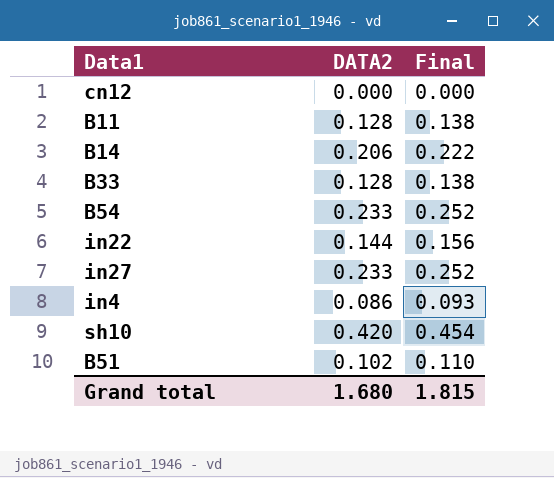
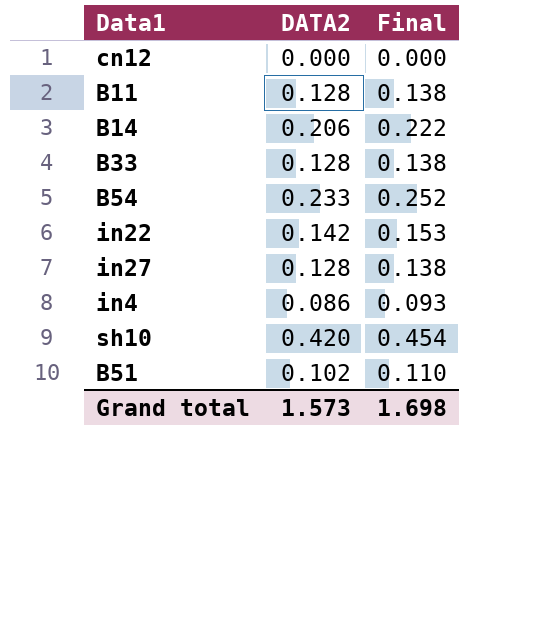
in22 | DATA2: 0.144 -> 0.142
in22 | Final: 0.156 -> 0.153
in27 | DATA2: 0.233 -> 0.128
in27 | Final: 0.252 -> 0.138
Grand total | DATA2: 1.680 -> 1.573
Grand total | Final: 1.815 -> 1.698

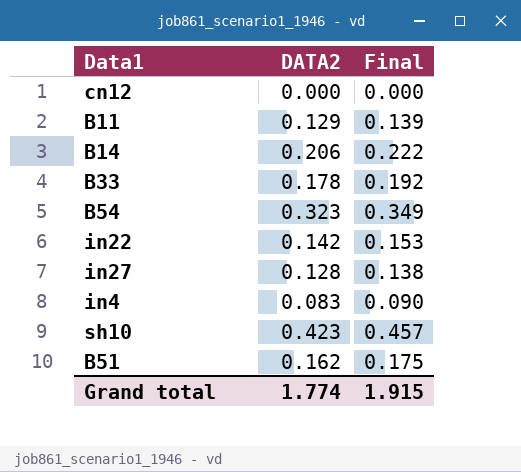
B11 | DATA2: 0.128 -> 0.129
B11 | Final: 0.138 -> 0.139
B33 | DATA2: 0.128 -> 0.178
B33 | Final: 0.138 -> 0.192
B54 | DATA2: 0.233 -> 0.323
B54 | Final: 0.252 -> 0.349
in4 | DATA2: 0.086 -> 0.083
in4 | Final: 0.093 -> 0.090
sh10 | DATA2: 0.420 -> 0.423
sh10 | Final: 0.454 -> 0.457
B51 | DATA2: 0.102 -> 0.162
B51 | Final: 0.110 -> 0.175
Grand total | DATA2: 1.573 -> 1.774
Grand total | Final: 1.698 -> 1.915

